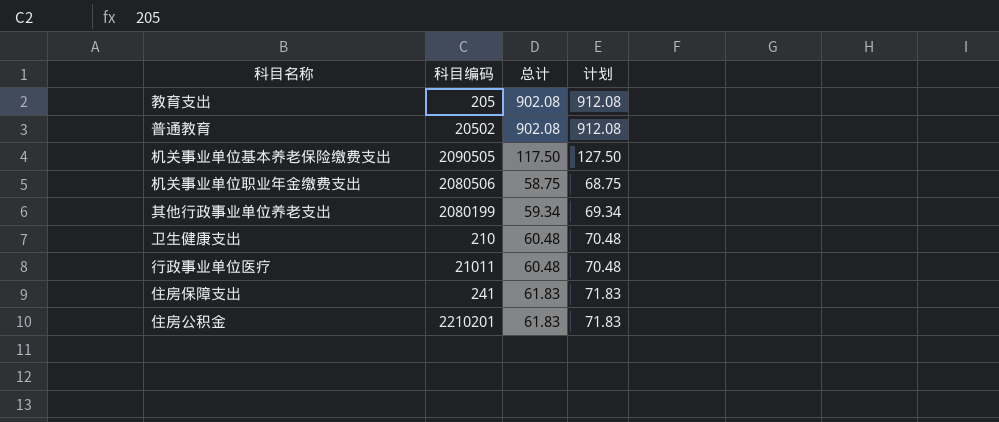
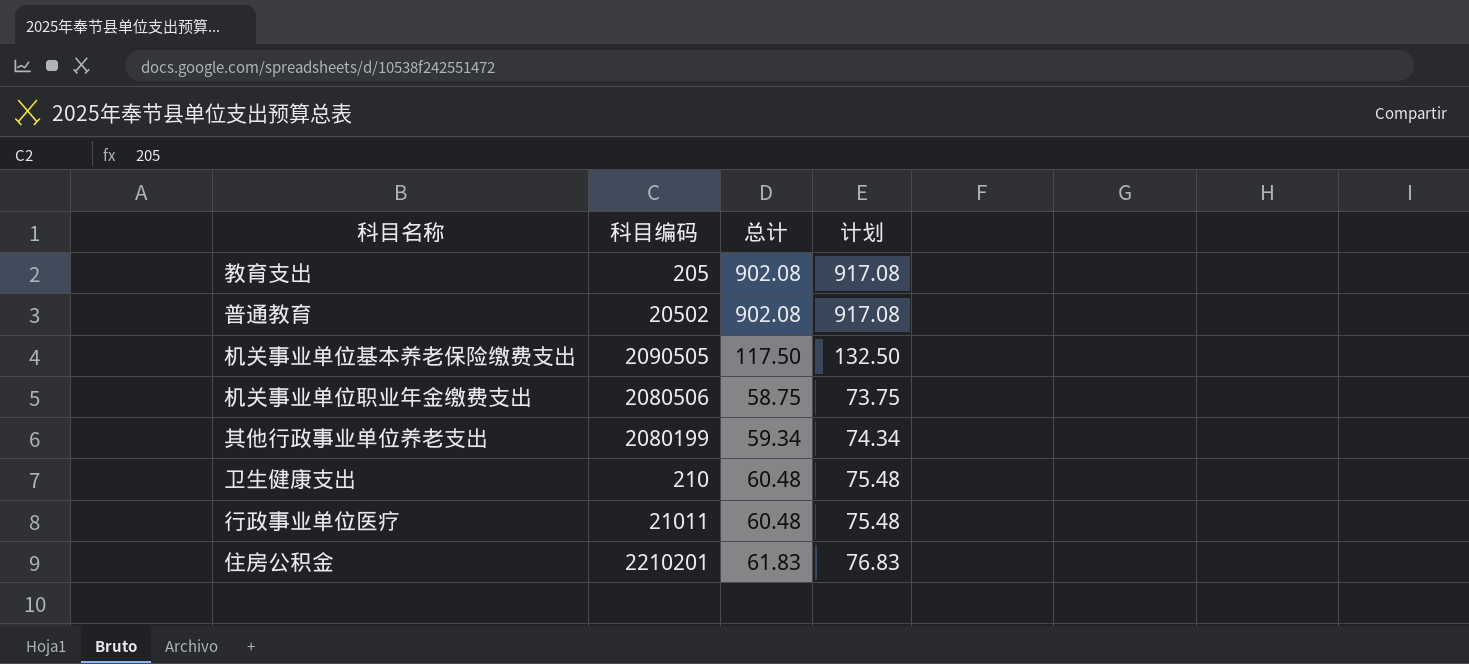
column 计划 | formula: [总计] + 10 -> [总计] + 15
row 住房保障支出: 241 | 61.83 | 71.83 -> none

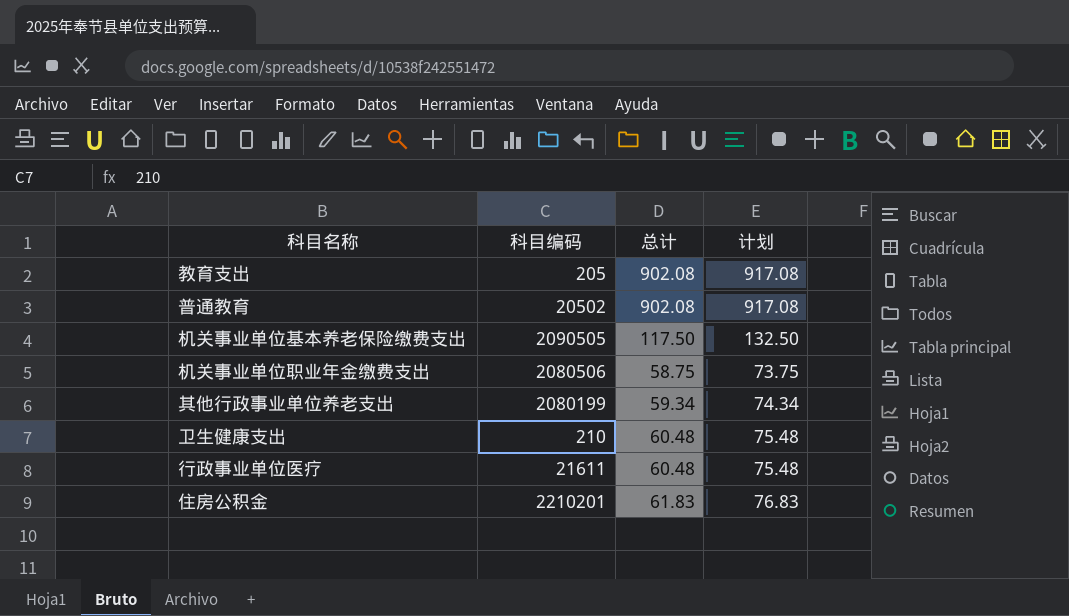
行政事业单位医疗 | 科目编码: 21011 -> 21611

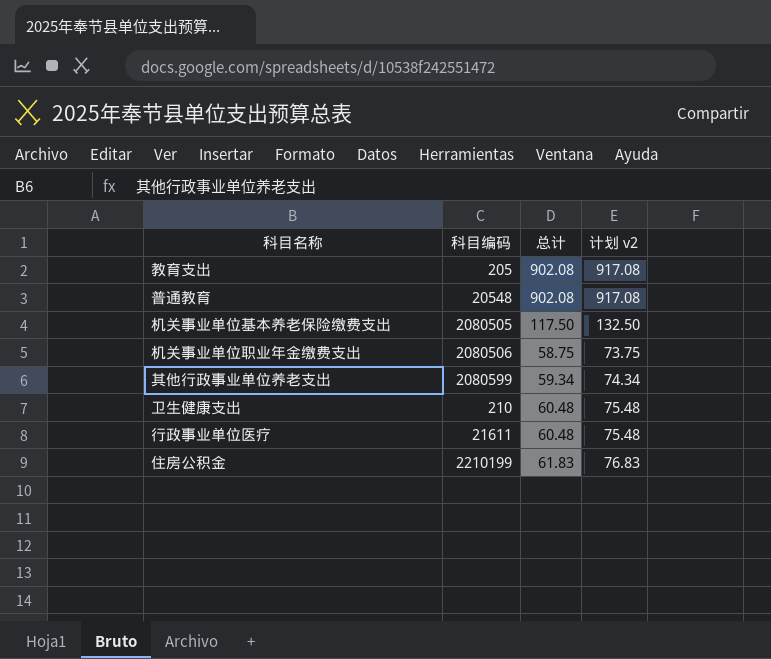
column name: 计划 -> 计划 v2
普通教育 | 科目编码: 20502 -> 20548
机关事业单位基本养老保险缴费支出 | 科目编码: 2090505 -> 2080505
其他行政事业单位养老支出 | 科目编码: 2080199 -> 2080599
住房公积金 | 科目编码: 2210201 -> 2210199

